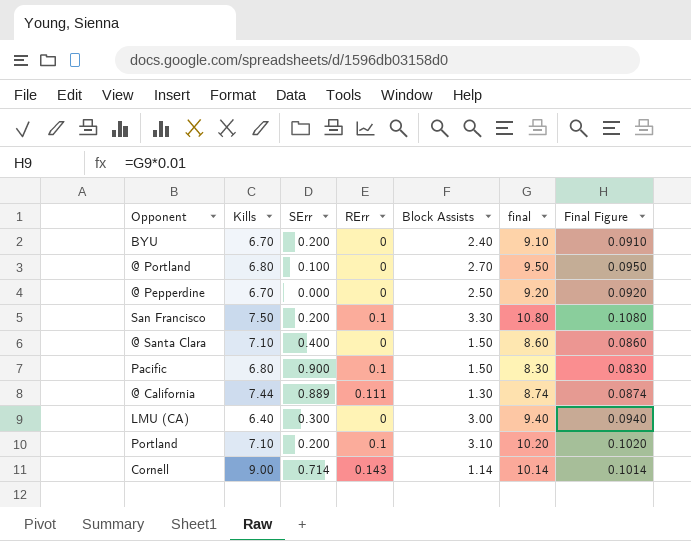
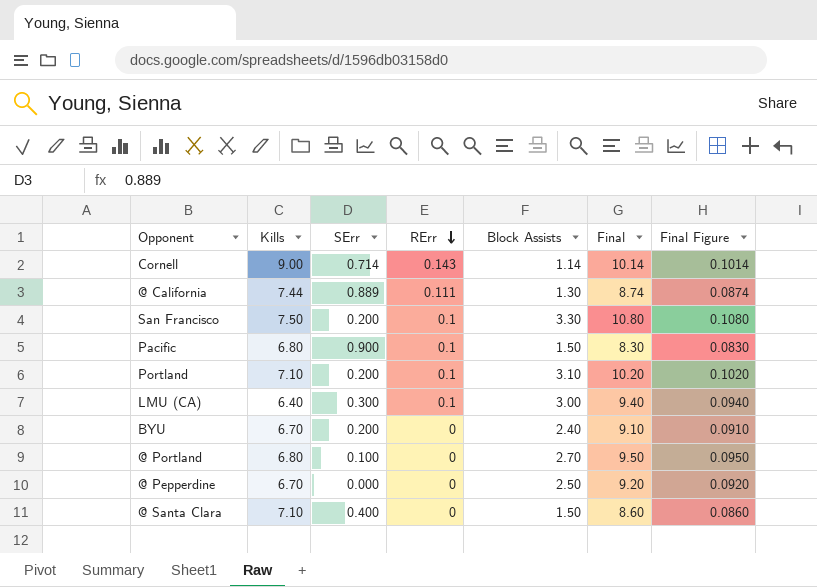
row order: none -> RErr descending
column name: final -> Final
LMU (CA) | RErr: 0 -> 0.1

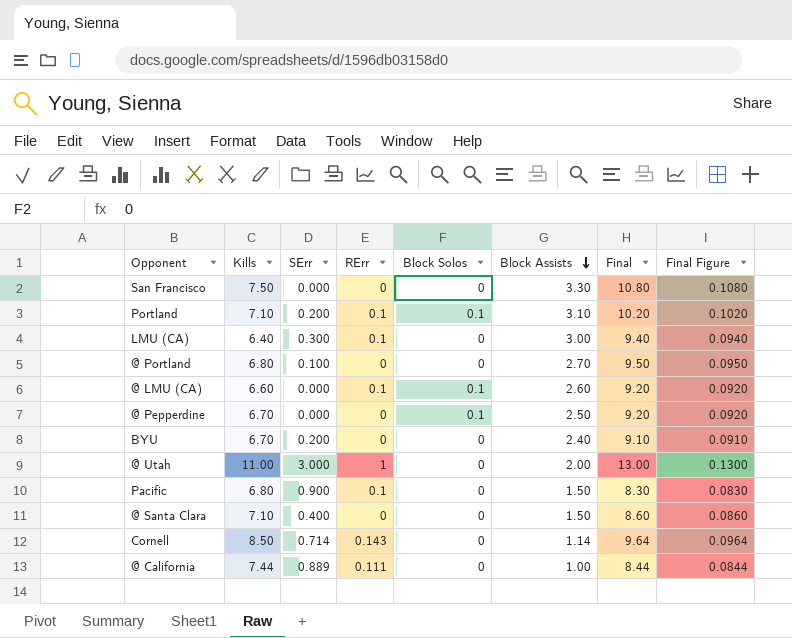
row order: RErr descending -> Block Assists descending
column Block Solos | position: none -> 5
San Francisco | SErr: 0.200 -> 0.000
San Francisco | RErr: 0.1 -> 0
row @ LMU (CA): none -> 6.60 | 0.000 | 0.1 | 0.1 | 2.60 | 9.20 | 0.0920
row @ Utah: none -> 11.00 | 3.000 | 1 | 0 | 2.00 | 13.00 | 0.1300
Cornell | Kills: 9.00 -> 8.50
Cornell | Final: 10.14 -> 9.64
Cornell | Final Figure: 0.1014 -> 0.0964
@ California | Block Assists: 1.30 -> 1.00
@ California | Final: 8.74 -> 8.44
@ California | Final Figure: 0.0874 -> 0.0844

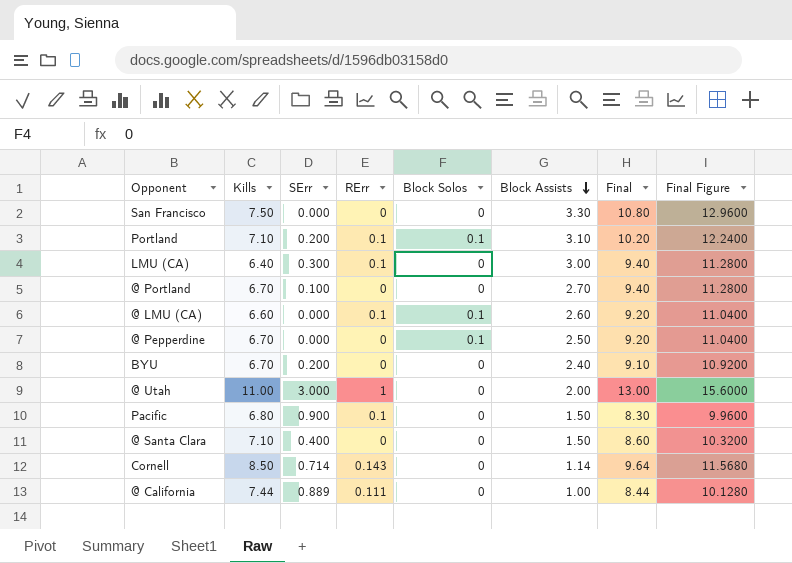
column Final Figure | formula: [Final] * 0.01 -> [Final] * 1.2
@ Portland | Kills: 6.80 -> 6.70
@ Portland | Final: 9.50 -> 9.40

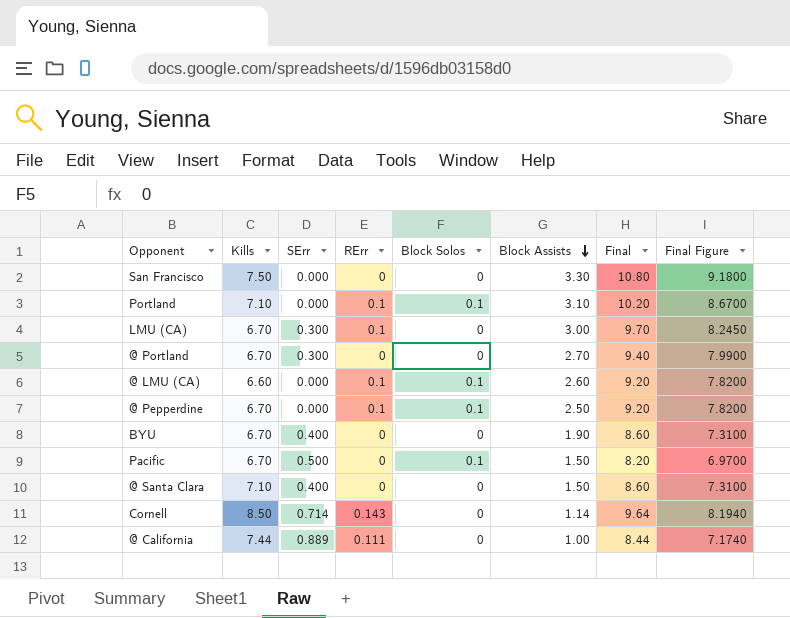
column Final Figure | formula: [Final] * 1.2 -> [Final] * 0.85
row @ Utah: 11.00 | 3.000 | 1 | 0 | 2.00 | 13.00 | 15.6000 -> none
Portland | SErr: 0.200 -> 0.000
LMU (CA) | Kills: 6.40 -> 6.70
LMU (CA) | Final: 9.40 -> 9.70
@ Portland | SErr: 0.100 -> 0.300
@ Pepperdine | RErr: 0 -> 0.1
BYU | SErr: 0.200 -> 0.400
BYU | Block Assists: 2.40 -> 1.90
BYU | Final: 9.10 -> 8.60
Pacific | Kills: 6.80 -> 6.70
Pacific | SErr: 0.900 -> 0.500
Pacific | RErr: 0.1 -> 0
Pacific | Block Solos: 0 -> 0.1
Pacific | Final: 8.30 -> 8.20

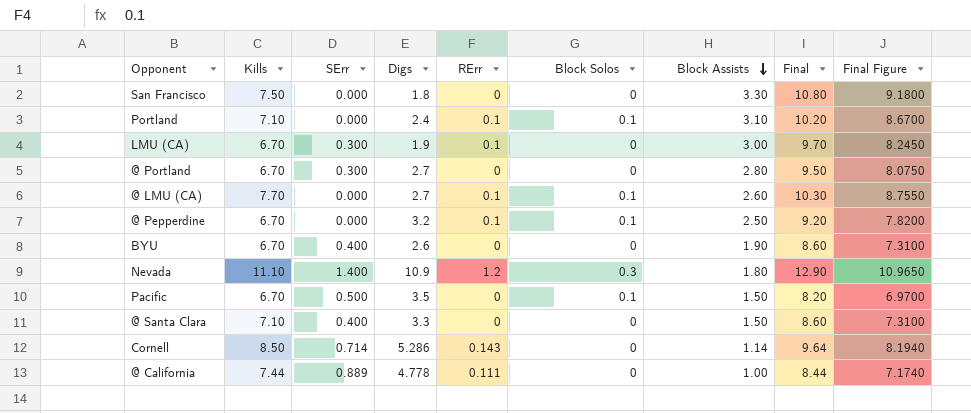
column Digs | position: none -> 4
@ Portland | Block Assists: 2.70 -> 2.80
@ Portland | Final: 9.40 -> 9.50
@ Portland | Final Figure: 7.9900 -> 8.0750
@ LMU (CA) | Kills: 6.60 -> 7.70
@ LMU (CA) | Final: 9.20 -> 10.30
@ LMU (CA) | Final Figure: 7.8200 -> 8.7550
row Nevada: none -> 11.10 | 1.400 | 10.9 | 1.2 | 0.3 | 1.80 | 12.90 | 10.9650

